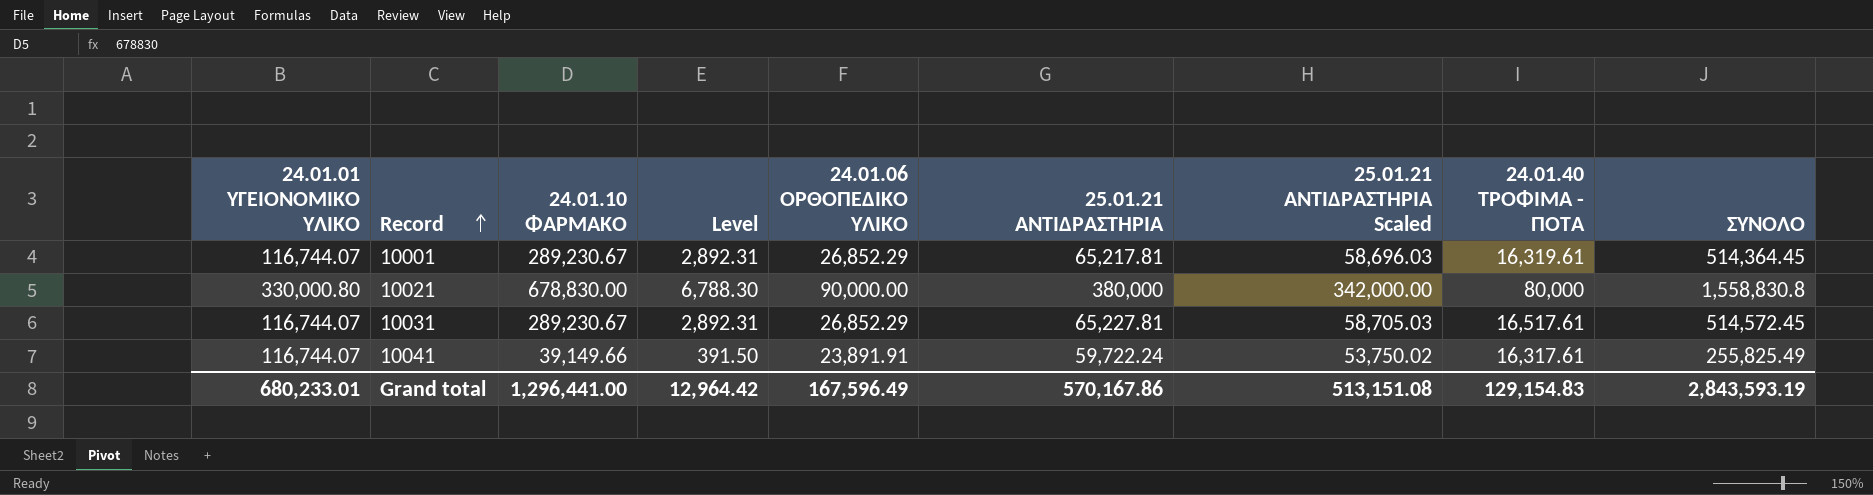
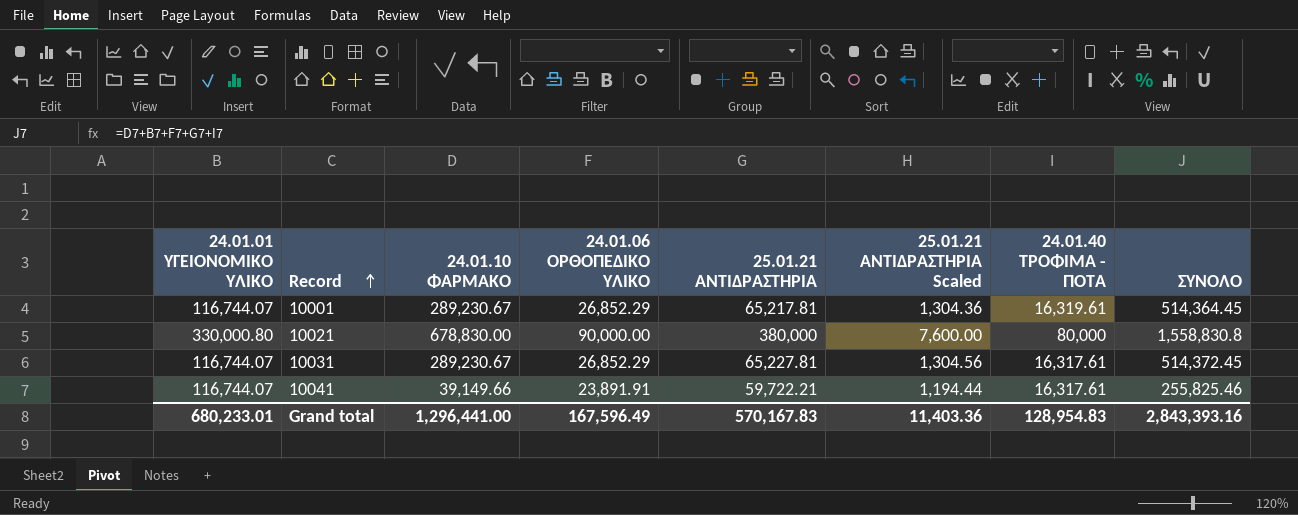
column Level | formula: [24.01.10 ΦΑΡΜΑΚΟ] * 0.01 -> none
column 25.01.21 ΑΝΤΙΔΡΑΣΤΗΡΙΑ Scaled | formula: [25.01.21 ΑΝΤΙΔΡΑΣΤΗΡΙΑ] * 0.9 -> [25.01.21 ΑΝΤΙΔΡΑΣΤΗΡΙΑ] * 0.02
10031 | 24.01.40 ΤΡΟΦΙΜΑ - ΠΟΤΑ: 16,517.61 -> 16,317.61
10031 | ΣΥΝΟΛΟ: 514,572.45 -> 514,372.45
10041 | 25.01.21 ΑΝΤΙΔΡΑΣΤΗΡΙΑ: 59,722.24 -> 59,722.21
10041 | ΣΥΝΟΛΟ: 255,825.49 -> 255,825.46
Grand total | 25.01.21 ΑΝΤΙΔΡΑΣΤΗΡΙΑ: 570,167.86 -> 570,167.83
Grand total | 25.01.21 ΑΝΤΙΔΡΑΣΤΗΡΙΑ Scaled: 513,151.08 -> 11,403.36
Grand total | 24.01.40 ΤΡΟΦΙΜΑ - ΠΟΤΑ: 129,154.83 -> 128,954.83
Grand total | ΣΥΝΟΛΟ: 2,843,593.19 -> 2,843,393.16

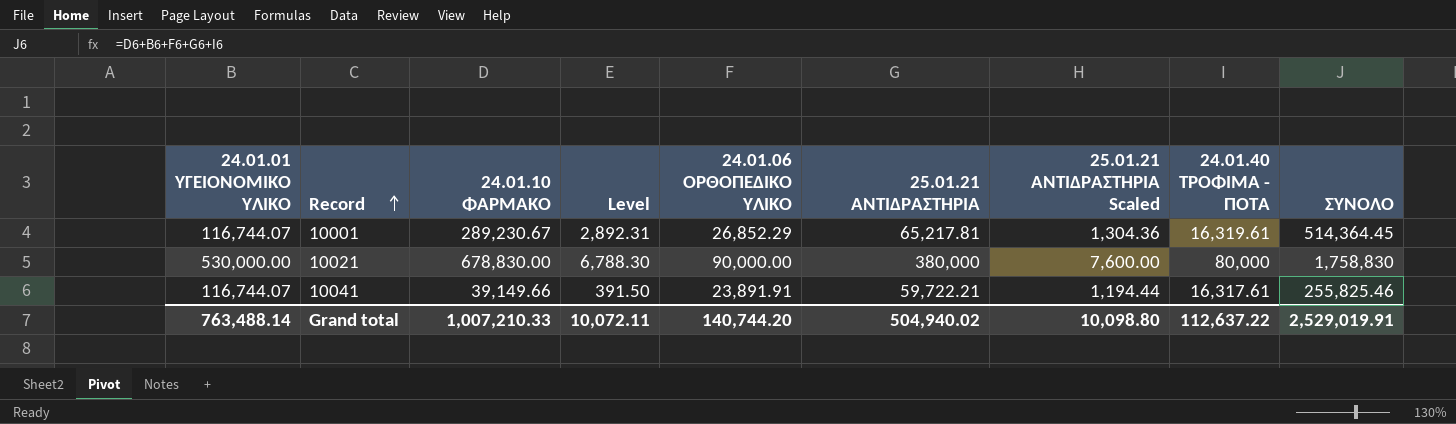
column Level | formula: none -> [24.01.10 ΦΑΡΜΑΚΟ] * 0.01
row 10031: 116,744.07 | 289,230.67 | 26,852.29 | 65,227.81 | 1,304.56 | 16,317.61 | 514,372.45 -> none
10021 | 24.01.01 ΥΓΕΙΟΝΟΜΙΚΟ ΥΛΙΚΟ: 330,000.80 -> 530,000.00
10021 | ΣΥΝΟΛΟ: 1,558,830.8 -> 1,758,830
Grand total | 24.01.01 ΥΓΕΙΟΝΟΜΙΚΟ ΥΛΙΚΟ: 680,233.01 -> 763,488.14
Grand total | 24.01.10 ΦΑΡΜΑΚΟ: 1,296,441.00 -> 1,007,210.33
Grand total | 24.01.06 ΟΡΘΟΠΕΔΙΚΟ ΥΛΙΚΟ: 167,596.49 -> 140,744.20
Grand total | 25.01.21 ΑΝΤΙΔΡΑΣΤΗΡΙΑ: 570,167.83 -> 504,940.02
Grand total | 25.01.21 ΑΝΤΙΔΡΑΣΤΗΡΙΑ Scaled: 11,403.36 -> 10,098.80
Grand total | 24.01.40 ΤΡΟΦΙΜΑ - ΠΟΤΑ: 128,954.83 -> 112,637.22
Grand total | ΣΥΝΟΛΟ: 2,843,393.16 -> 2,529,019.91

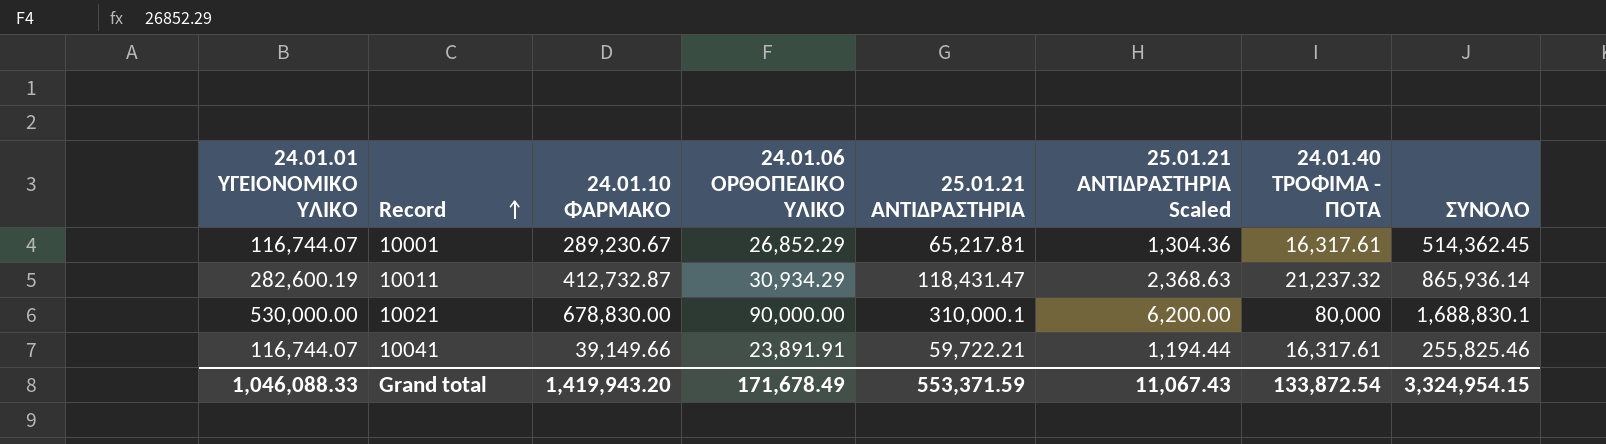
column Level | formula: [24.01.10 ΦΑΡΜΑΚΟ] * 0.01 -> none
10001 | 24.01.40 ΤΡΟΦΙΜΑ - ΠΟΤΑ: 16,319.61 -> 16,317.61
10001 | ΣΥΝΟΛΟ: 514,364.45 -> 514,362.45
row 10011: none -> 282,600.19 | 412,732.87 | 30,934.29 | 118,431.47 | 2,368.63 | 21,237.32 | 865,936.14
10021 | 25.01.21 ΑΝΤΙΔΡΑΣΤΗΡΙΑ: 380,000 -> 310,000.1
10021 | 25.01.21 ΑΝΤΙΔΡΑΣΤΗΡΙΑ Scaled: 7,600.00 -> 6,200.00
10021 | ΣΥΝΟΛΟ: 1,758,830 -> 1,688,830.1
Grand total | 24.01.01 ΥΓΕΙΟΝΟΜΙΚΟ ΥΛΙΚΟ: 763,488.14 -> 1,046,088.33
Grand total | 24.01.10 ΦΑΡΜΑΚΟ: 1,007,210.33 -> 1,419,943.20
Grand total | 24.01.06 ΟΡΘΟΠΕΔΙΚΟ ΥΛΙΚΟ: 140,744.20 -> 171,678.49
Grand total | 25.01.21 ΑΝΤΙΔΡΑΣΤΗΡΙΑ: 504,940.02 -> 553,371.59
Grand total | 25.01.21 ΑΝΤΙΔΡΑΣΤΗΡΙΑ Scaled: 10,098.80 -> 11,067.43
Grand total | 24.01.40 ΤΡΟΦΙΜΑ - ΠΟΤΑ: 112,637.22 -> 133,872.54
Grand total | ΣΥΝΟΛΟ: 2,529,019.91 -> 3,324,954.15

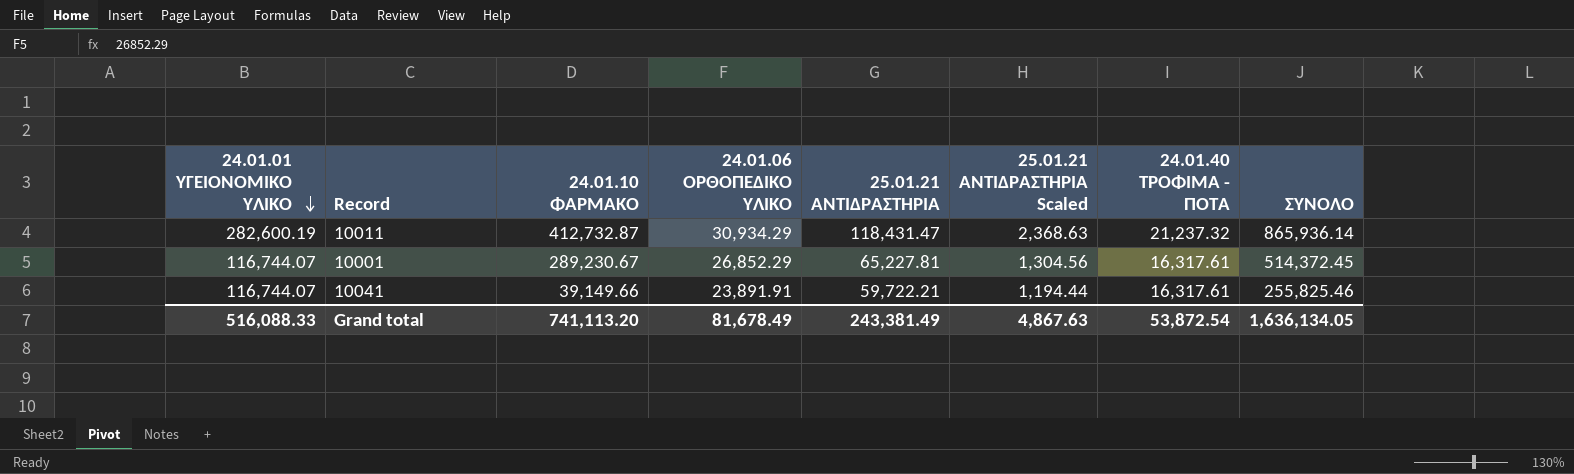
row order: Record ascending -> 24.01.01 ΥΓΕΙΟΝΟΜΙΚΟ ΥΛΙΚΟ descending
row 10021: 530,000.00 | 678,830.00 | 90,000.00 | 310,000.1 | 6,200.00 | 80,000 | 1,688,830.1 -> none
10001 | 25.01.21 ΑΝΤΙΔΡΑΣΤΗΡΙΑ: 65,217.81 -> 65,227.81
10001 | 25.01.21 ΑΝΤΙΔΡΑΣΤΗΡΙΑ Scaled: 1,304.36 -> 1,304.56
10001 | ΣΥΝΟΛΟ: 514,362.45 -> 514,372.45
Grand total | 24.01.01 ΥΓΕΙΟΝΟΜΙΚΟ ΥΛΙΚΟ: 1,046,088.33 -> 516,088.33
Grand total | 24.01.10 ΦΑΡΜΑΚΟ: 1,419,943.20 -> 741,113.20
Grand total | 24.01.06 ΟΡΘΟΠΕΔΙΚΟ ΥΛΙΚΟ: 171,678.49 -> 81,678.49
Grand total | 25.01.21 ΑΝΤΙΔΡΑΣΤΗΡΙΑ: 553,371.59 -> 243,381.49
Grand total | 25.01.21 ΑΝΤΙΔΡΑΣΤΗΡΙΑ Scaled: 11,067.43 -> 4,867.63
Grand total | 24.01.40 ΤΡΟΦΙΜΑ - ΠΟΤΑ: 133,872.54 -> 53,872.54
Grand total | ΣΥΝΟΛΟ: 3,324,954.15 -> 1,636,134.05

